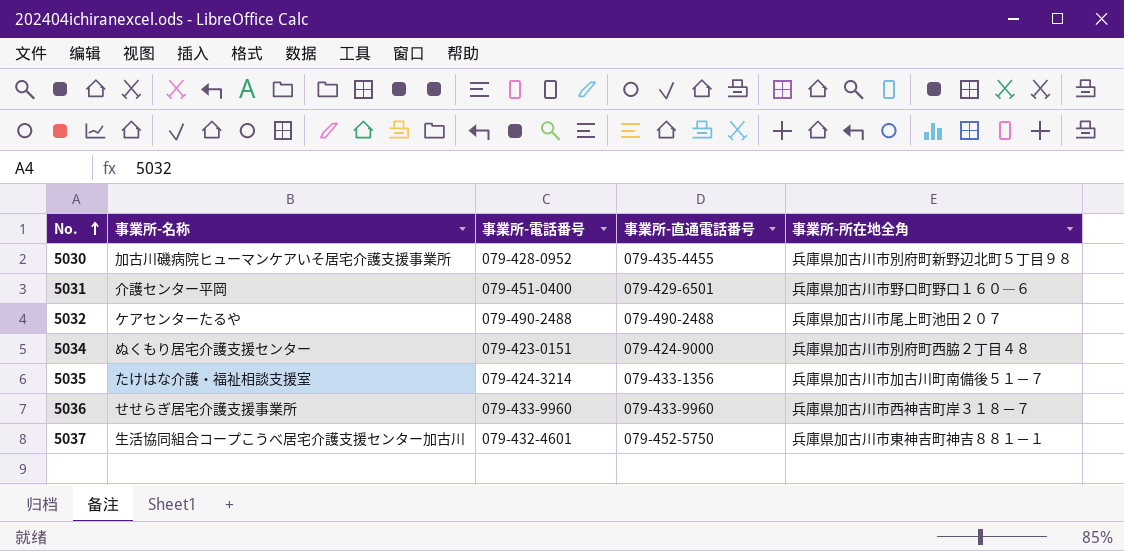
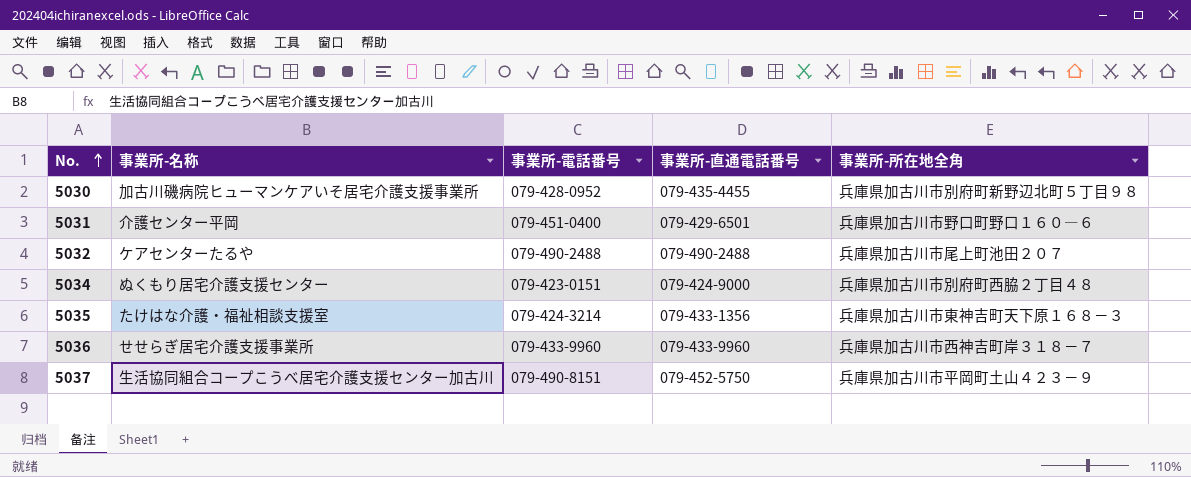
5035 | 事業所-所在地全角: 兵庫県加古川市加古川町南備後５１－７ -> 兵庫県加古川市東神吉町天下原１６８－３
5037 | 事業所-電話番号: 079-432-4601 -> 079-490-8151
5037 | 事業所-所在地全角: 兵庫県加古川市東神吉町神吉８８１－１ -> 兵庫県加古川市平岡町土山４２３－９

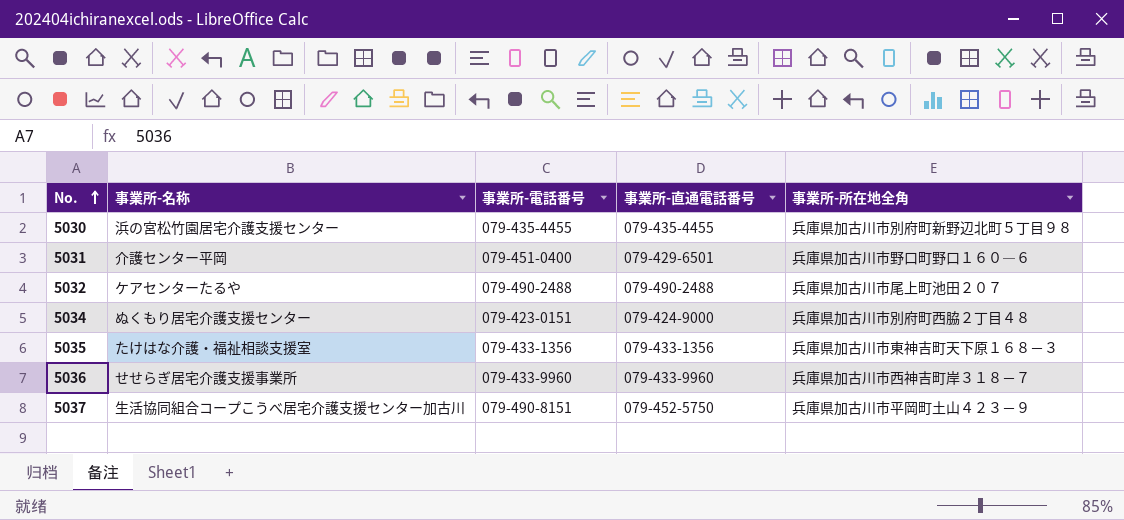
5030 | 事業所-名称: 加古川磯病院ヒューマンケアいそ居宅介護支援事業所 -> 浜の宮松竹園居宅介護支援センター
5030 | 事業所-電話番号: 079-428-0952 -> 079-435-4455
5035 | 事業所-電話番号: 079-424-3214 -> 079-433-1356

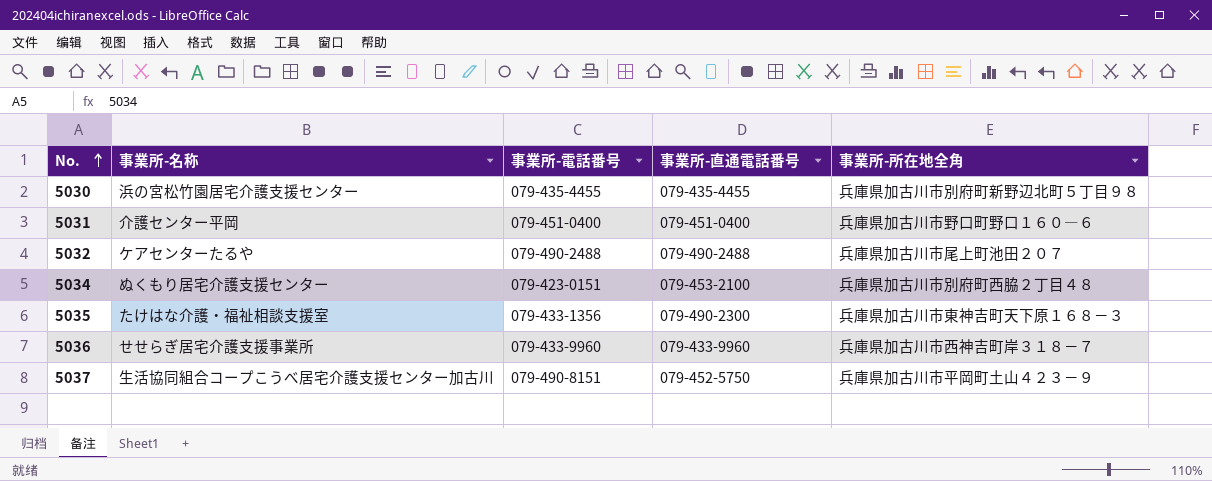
5031 | 事業所-直通電話番号: 079-429-6501 -> 079-451-0400
5034 | 事業所-直通電話番号: 079-424-9000 -> 079-453-2100
5035 | 事業所-直通電話番号: 079-433-1356 -> 079-490-2300

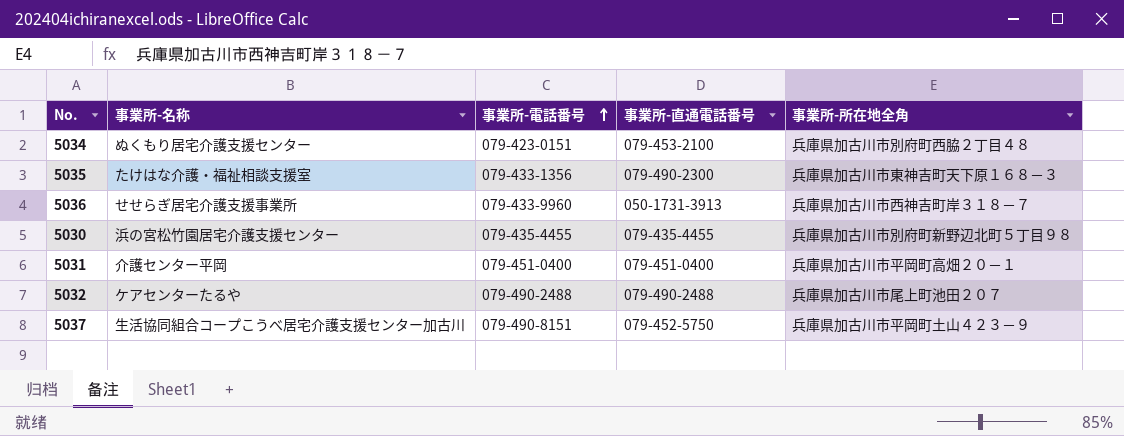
row order: No. ascending -> 事業所-電話番号 ascending
5036 | 事業所-直通電話番号: 079-433-9960 -> 050-1731-3913
5031 | 事業所-所在地全角: 兵庫県加古川市野口町野口１６０―６ -> 兵庫県加古川市平岡町高畑２０－１

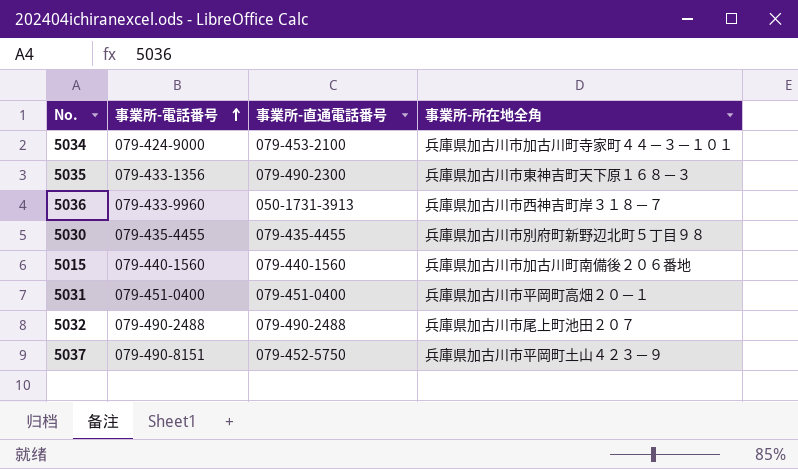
column 事業所-名称 | position: 2 -> none
5034 | 事業所-電話番号: 079-423-0151 -> 079-424-9000
5034 | 事業所-所在地全角: 兵庫県加古川市別府町西脇２丁目４８ -> 兵庫県加古川市加古川町寺家町４４－３－１０１
row 5015: none -> 079-440-1560 | 079-440-1560 | 兵庫県加古川市加古川町南備後２０６番地

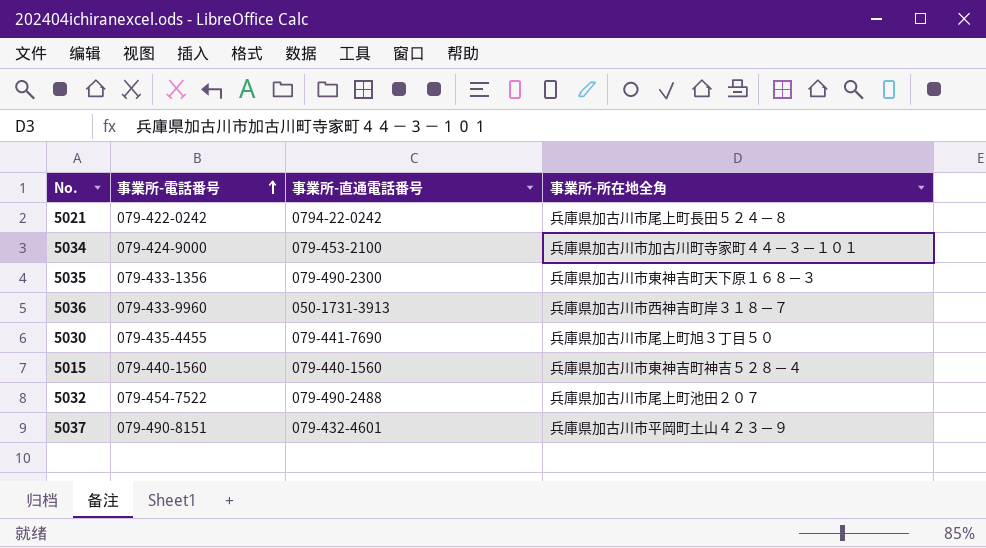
row 5031: 079-451-0400 | 079-451-0400 | 兵庫県加古川市平岡町高畑２０－１ -> none
row 5021: none -> 079-422-0242 | 0794-22-0242 | 兵庫県加古川市尾上町長田５２４－８
5030 | 事業所-直通電話番号: 079-435-4455 -> 079-441-7690
5030 | 事業所-所在地全角: 兵庫県加古川市別府町新野辺北町５丁目９８ -> 兵庫県加古川市尾上町旭３丁目５０
5015 | 事業所-所在地全角: 兵庫県加古川市加古川町南備後２０６番地 -> 兵庫県加古川市東神吉町神吉５２８－４
5032 | 事業所-電話番号: 079-490-2488 -> 079-454-7522
5037 | 事業所-直通電話番号: 079-452-5750 -> 079-432-4601

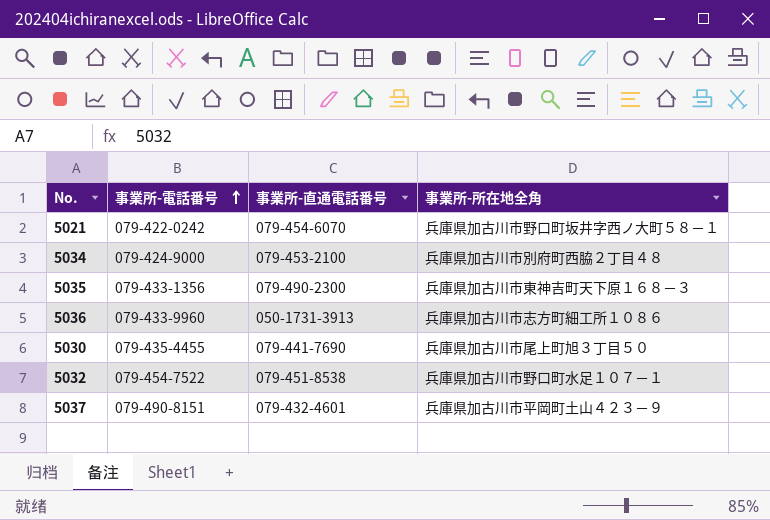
row 5015: 079-440-1560 | 079-440-1560 | 兵庫県加古川市東神吉町神吉５２８－４ -> none
5021 | 事業所-直通電話番号: 0794-22-0242 -> 079-454-6070
5021 | 事業所-所在地全角: 兵庫県加古川市尾上町長田５２４－８ -> 兵庫県加古川市野口町坂井字西ノ大町５８－１
5034 | 事業所-所在地全角: 兵庫県加古川市加古川町寺家町４４－３－１０１ -> 兵庫県加古川市別府町西脇２丁目４８
5036 | 事業所-所在地全角: 兵庫県加古川市西神吉町岸３１８－７ -> 兵庫県加古川市志方町細工所１０８６
5032 | 事業所-直通電話番号: 079-490-2488 -> 079-451-8538
5032 | 事業所-所在地全角: 兵庫県加古川市尾上町池田２０７ -> 兵庫県加古川市野口町水足１０７－１

